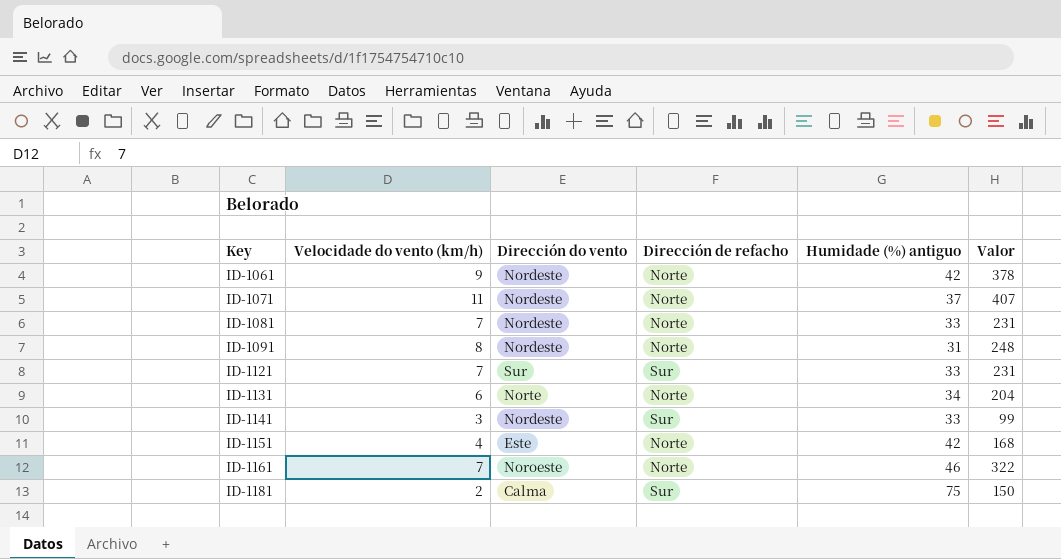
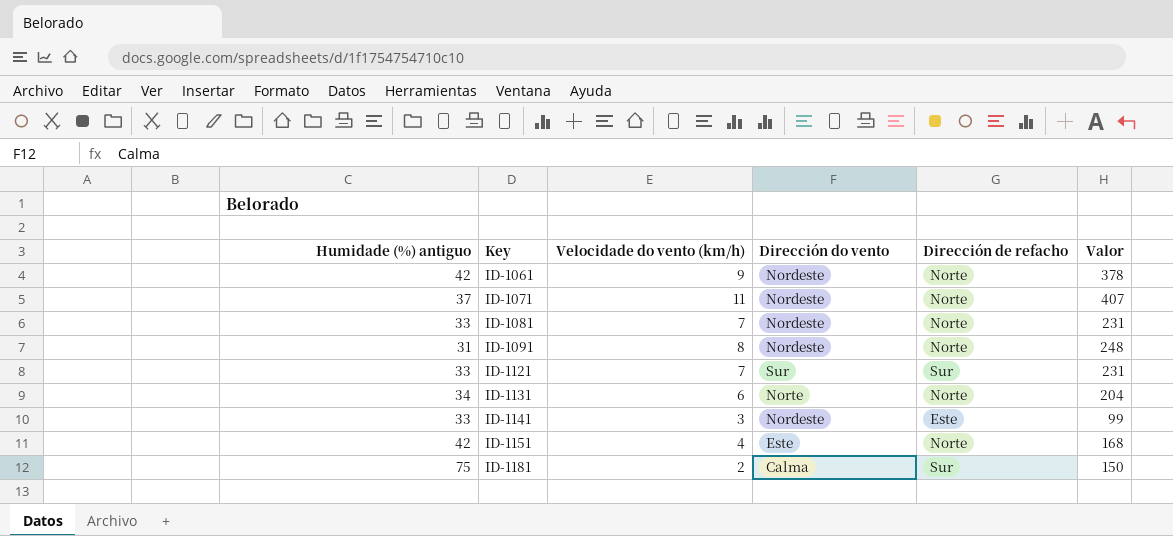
column Humidade (%) antiguo | position: 5 -> 1
row ID-1161: 7 | Noroeste | Norte | 46 | 322 -> none
ID-1141 | Dirección de refacho: Sur -> Este

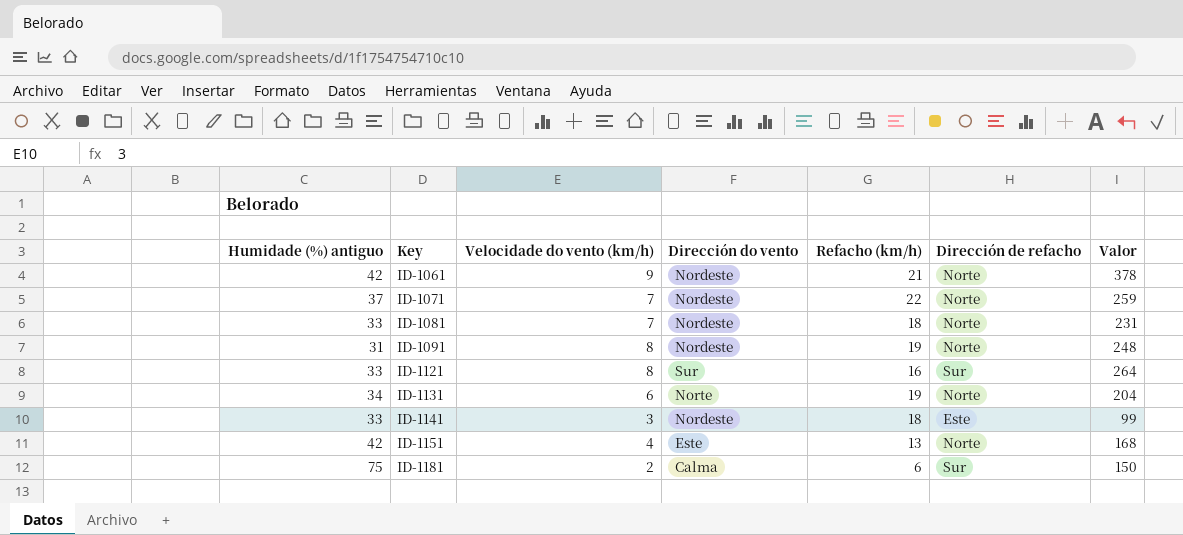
column Refacho (km/h) | position: none -> 5
ID-1071 | Velocidade do vento (km/h): 11 -> 7
ID-1071 | Valor: 407 -> 259
ID-1121 | Velocidade do vento (km/h): 7 -> 8
ID-1121 | Valor: 231 -> 264

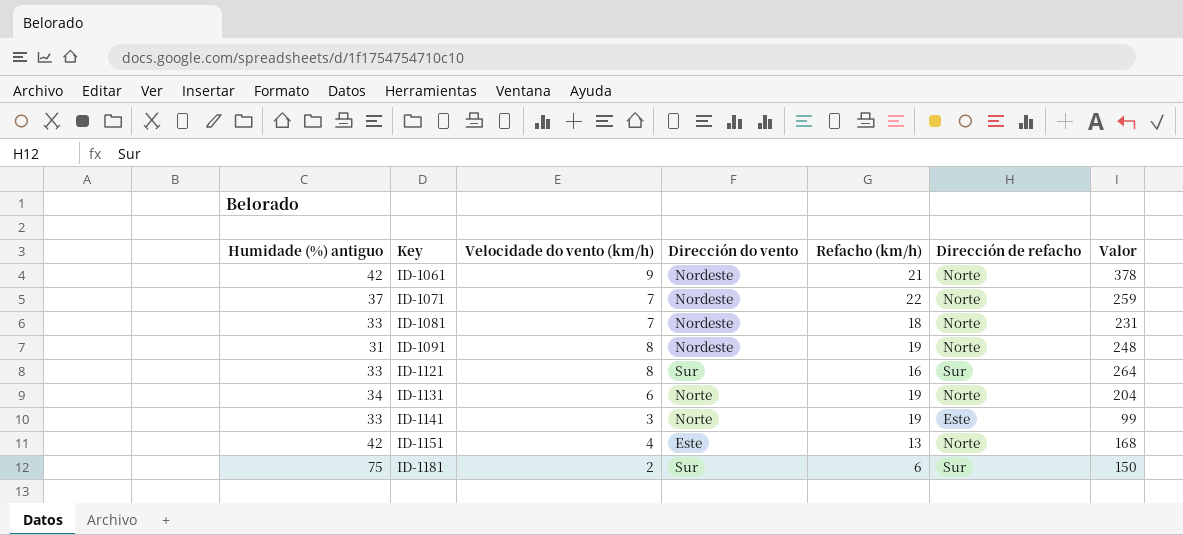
ID-1141 | Dirección do vento: Nordeste -> Norte
ID-1141 | Refacho (km/h): 18 -> 19
ID-1181 | Dirección do vento: Calma -> Sur

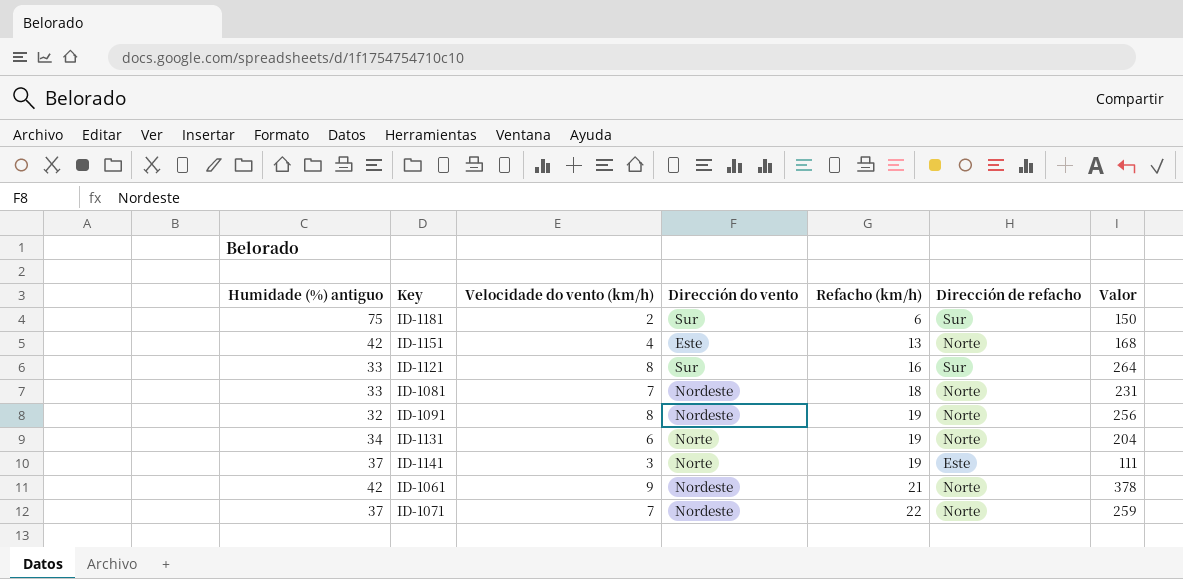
row order: Key ascending -> Refacho (km/h) ascending
ID-1091 | Humidade (%) antiguo: 31 -> 32
ID-1091 | Valor: 248 -> 256
ID-1141 | Humidade (%) antiguo: 33 -> 37
ID-1141 | Valor: 99 -> 111

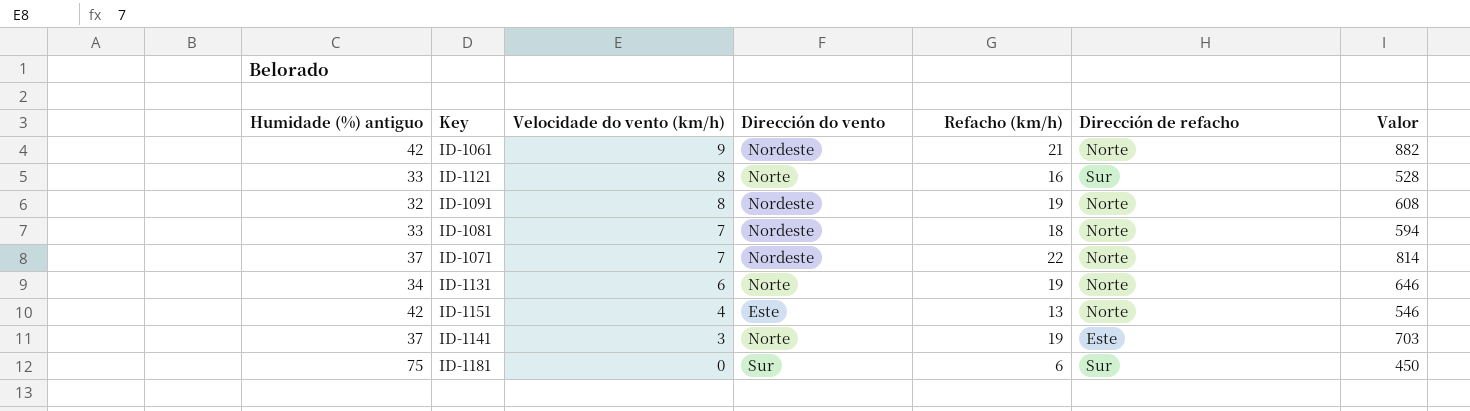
row order: Refacho (km/h) ascending -> Velocidade do vento (km/h) descending
column Valor | formula: [Humidade (%) antiguo] * [Velocidade do vento (km/h)] -> [Humidade (%) antiguo] * [Refacho (km/h)]
ID-1121 | Dirección do vento: Sur -> Norte
ID-1181 | Velocidade do vento (km/h): 2 -> 0

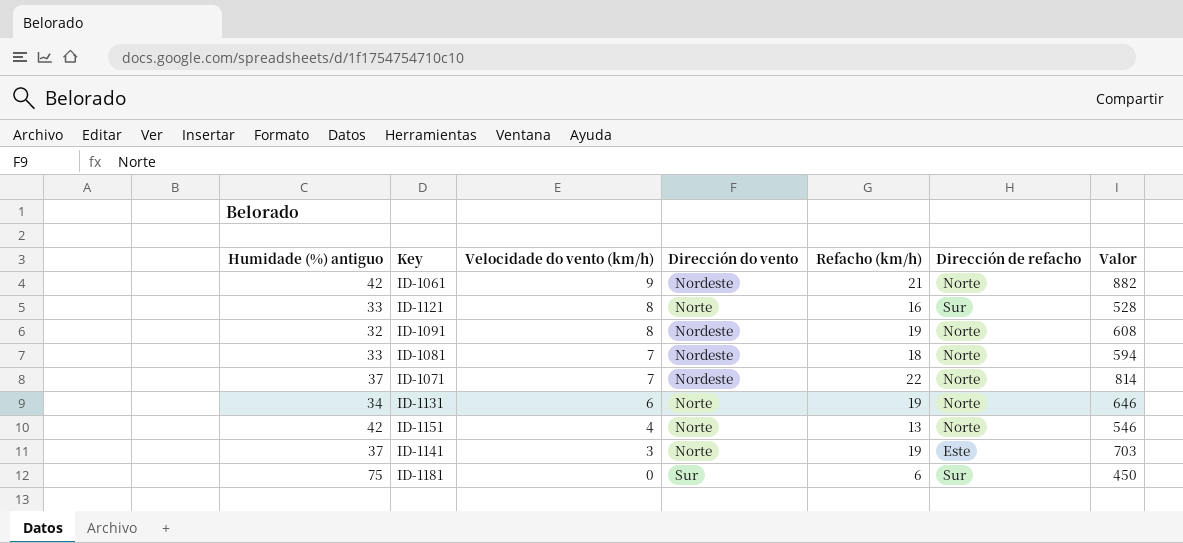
ID-1151 | Dirección do vento: Este -> Norte

